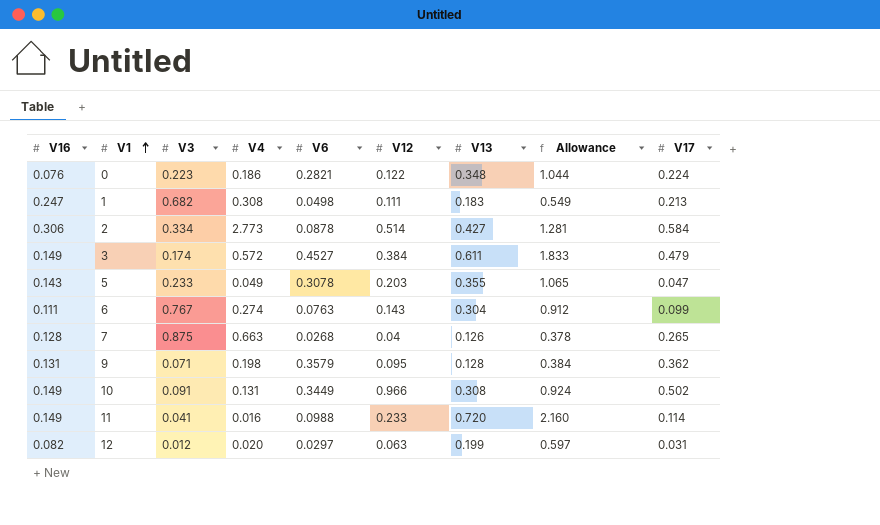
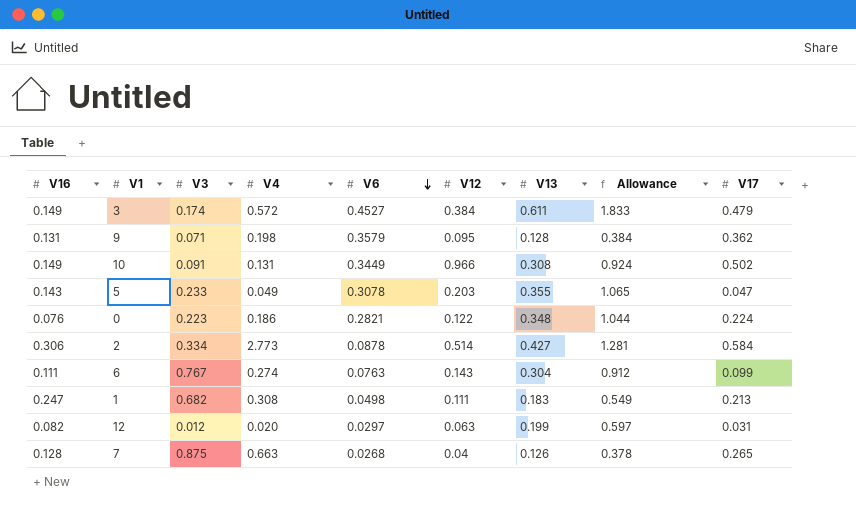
row order: V1 ascending -> V6 descending
row 11: 0.149 | 0.041 | 0.016 | 0.0988 | 0.233 | 0.720 | 2.160 | 0.114 -> none

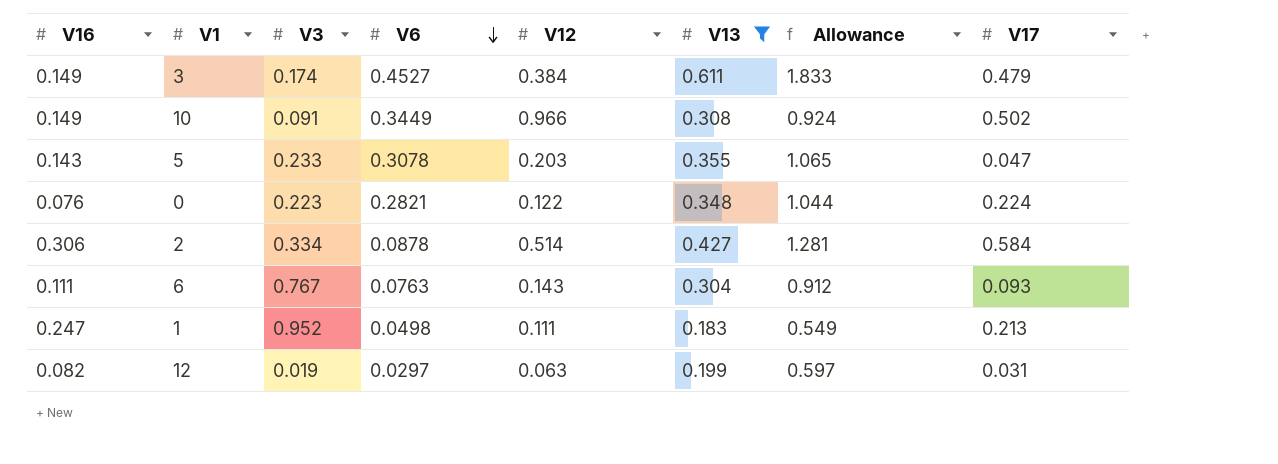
filter: none -> V13 >= 0.183
column V4 | position: 4 -> none
6 | V17: 0.099 -> 0.093
1 | V3: 0.682 -> 0.952
12 | V3: 0.012 -> 0.019

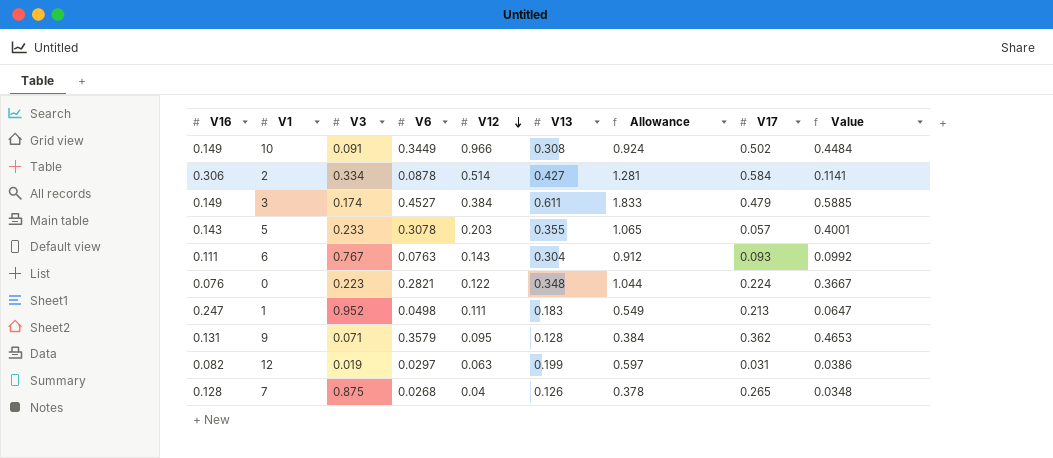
filter: V13 >= 0.183 -> none
row order: V6 descending -> V12 descending
column Value | formula: none -> [V6] * 1.3
5 | V17: 0.047 -> 0.057

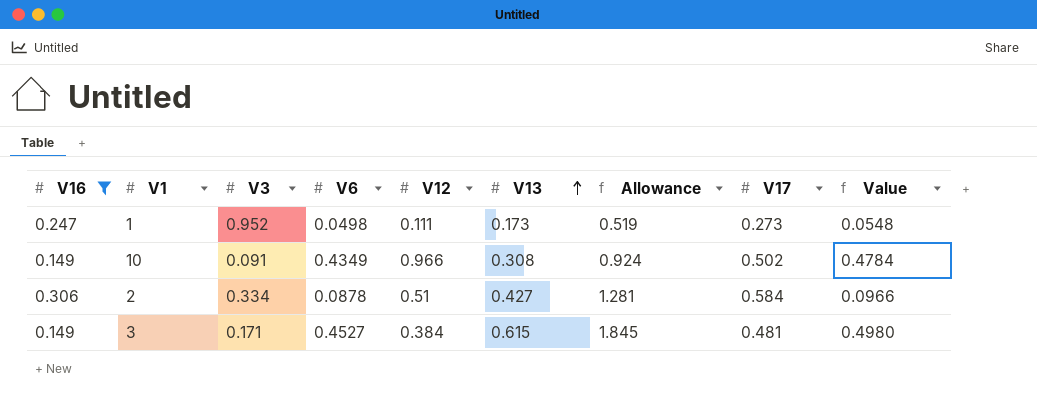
filter: none -> V16 >= 0.149
row order: V12 descending -> V13 ascending
column Value | formula: [V6] * 1.3 -> [V6] * 1.1
1 | V13: 0.183 -> 0.173
1 | Allowance: 0.549 -> 0.519
1 | V17: 0.213 -> 0.273
10 | V6: 0.3449 -> 0.4349
2 | V12: 0.514 -> 0.51
3 | V3: 0.174 -> 0.171
3 | V13: 0.611 -> 0.615
3 | Allowance: 1.833 -> 1.845
3 | V17: 0.479 -> 0.481

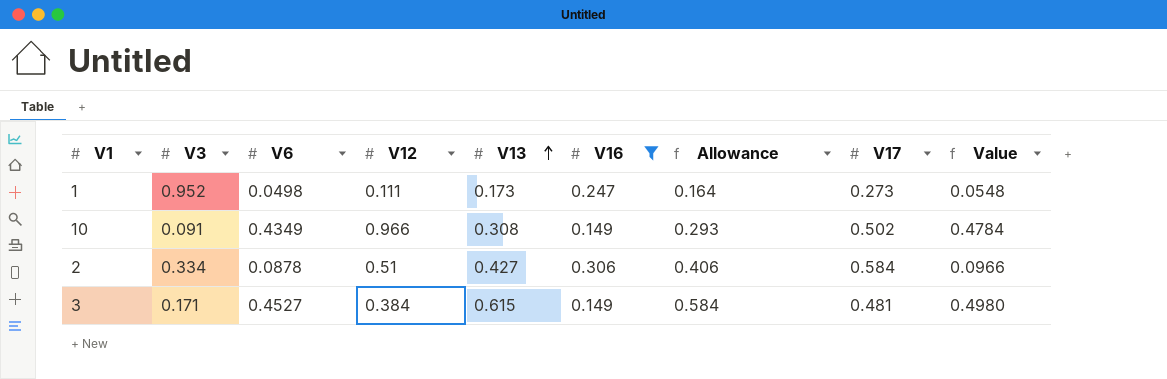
column V16 | position: 1 -> 6
column Allowance | formula: [V13] * 3 -> [V13] * 0.95

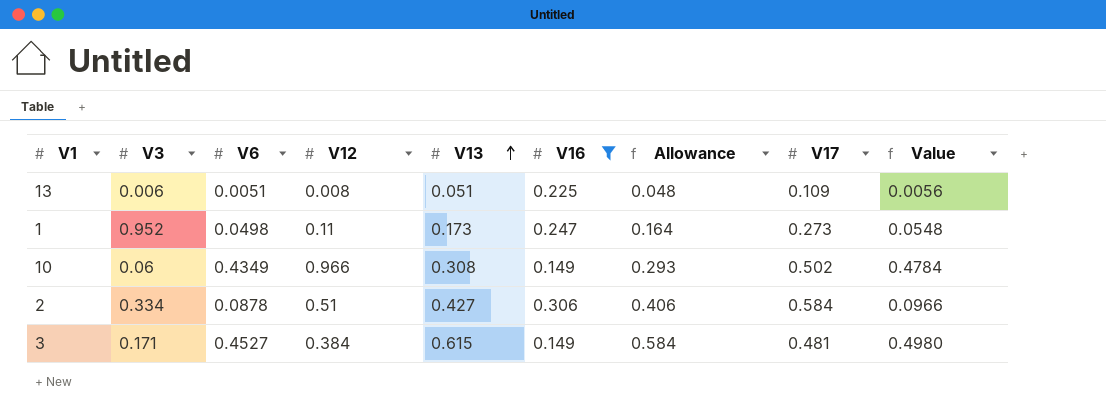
row 13: none -> 0.006 | 0.0051 | 0.008 | 0.051 | 0.225 | 0.048 | 0.109 | 0.0056
1 | V12: 0.111 -> 0.11
10 | V3: 0.091 -> 0.06

